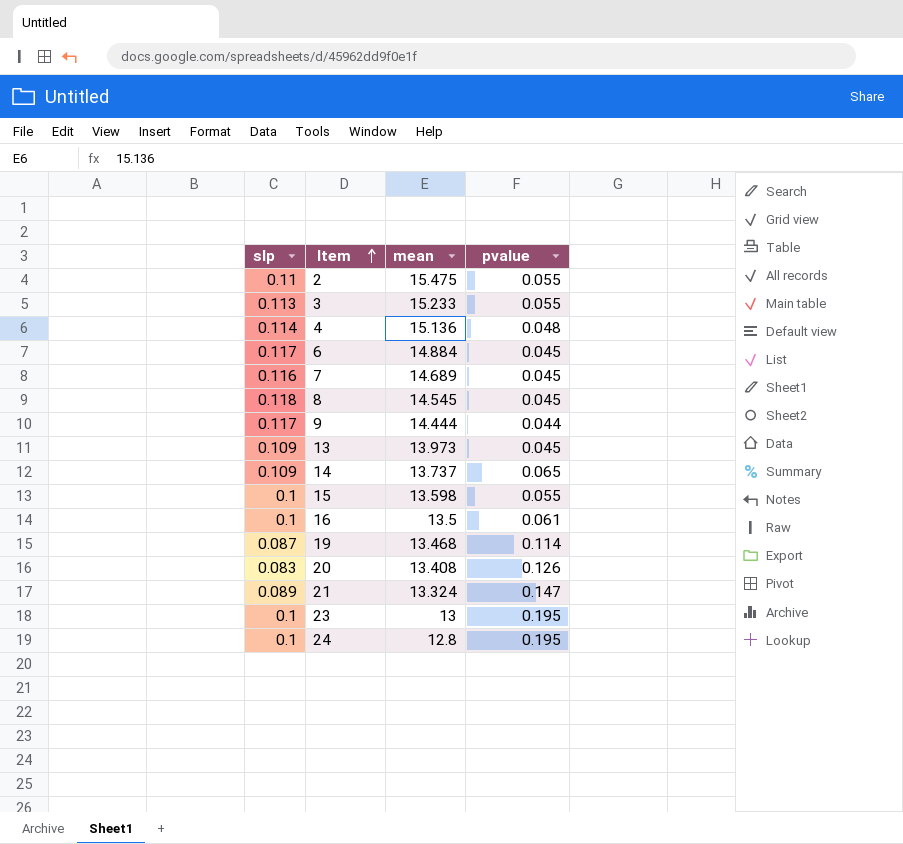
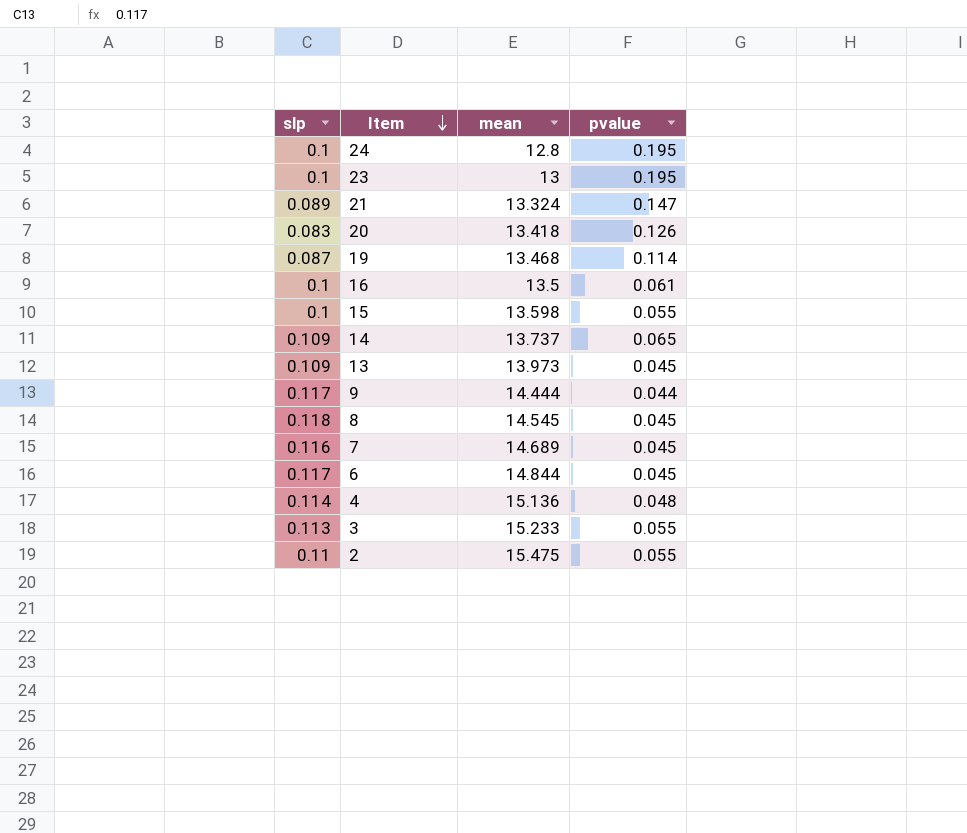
row order: Item ascending -> Item descending
20 | mean: 13.408 -> 13.418
6 | mean: 14.884 -> 14.844

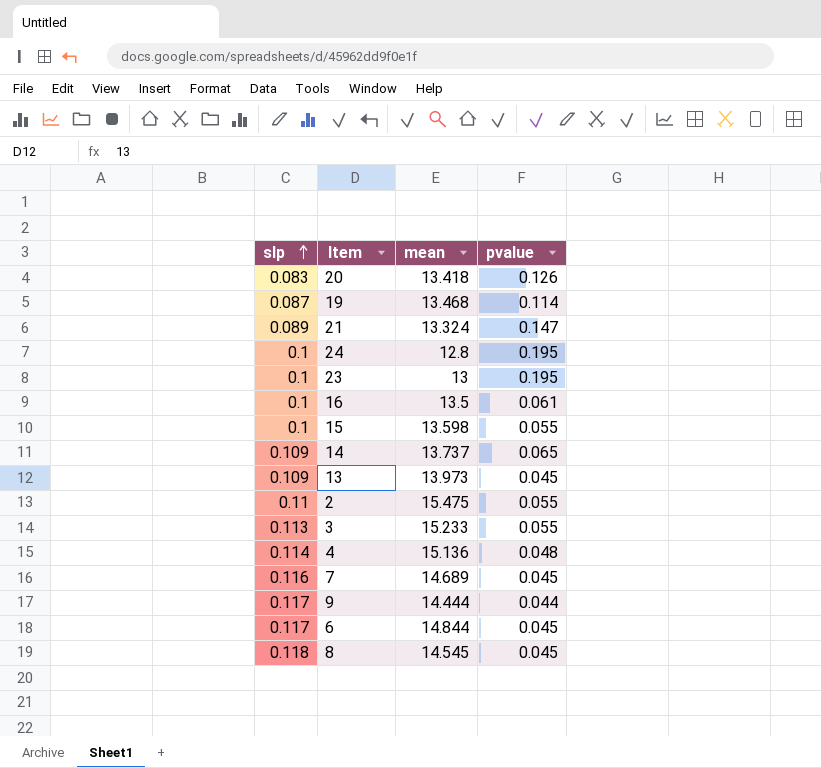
row order: Item descending -> slp ascending

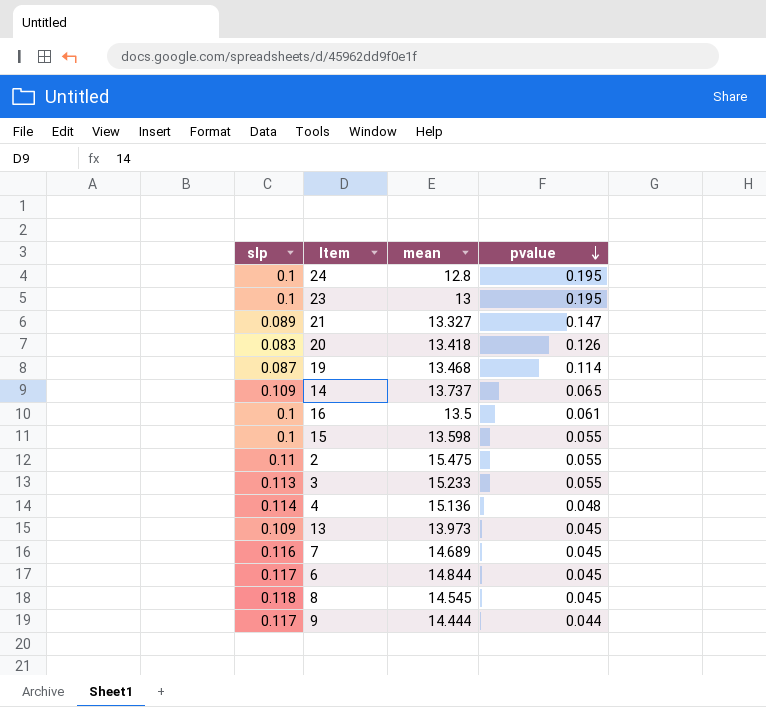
row order: slp ascending -> pvalue descending
21 | mean: 13.324 -> 13.327

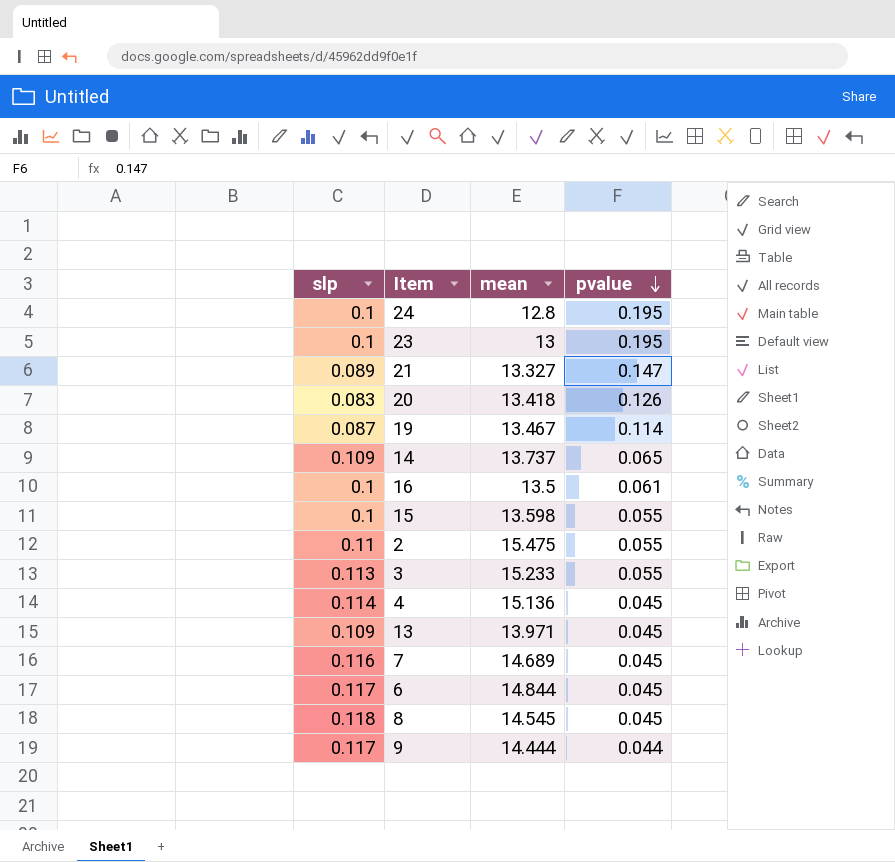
19 | mean: 13.468 -> 13.467
4 | pvalue: 0.048 -> 0.045
13 | mean: 13.973 -> 13.971

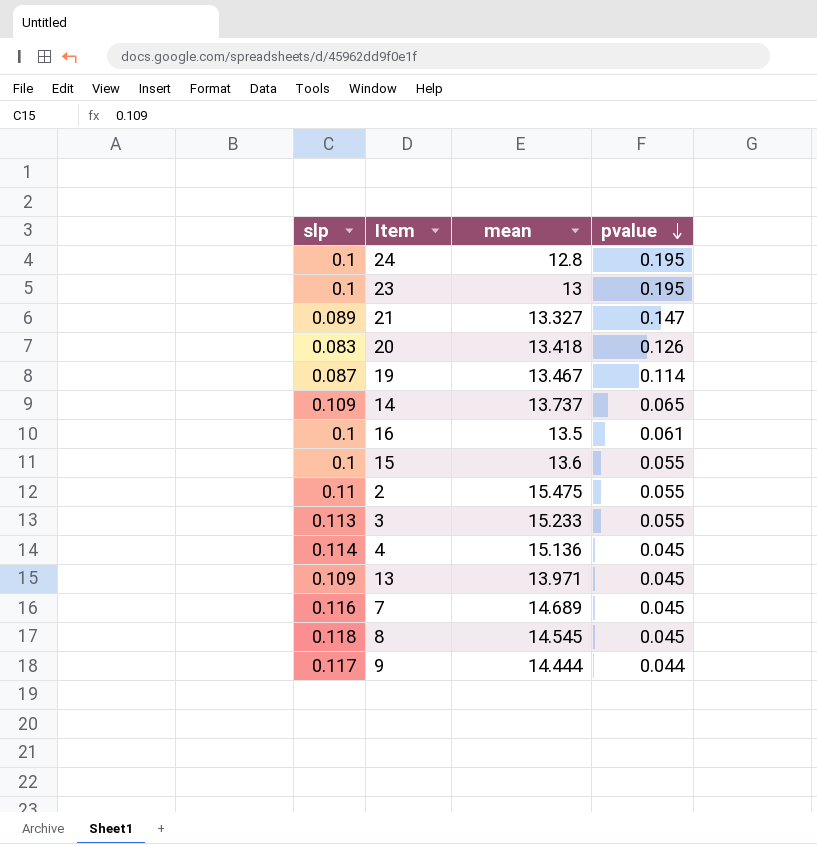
row 6: 0.117 | 14.844 | 0.045 -> none
15 | mean: 13.598 -> 13.6

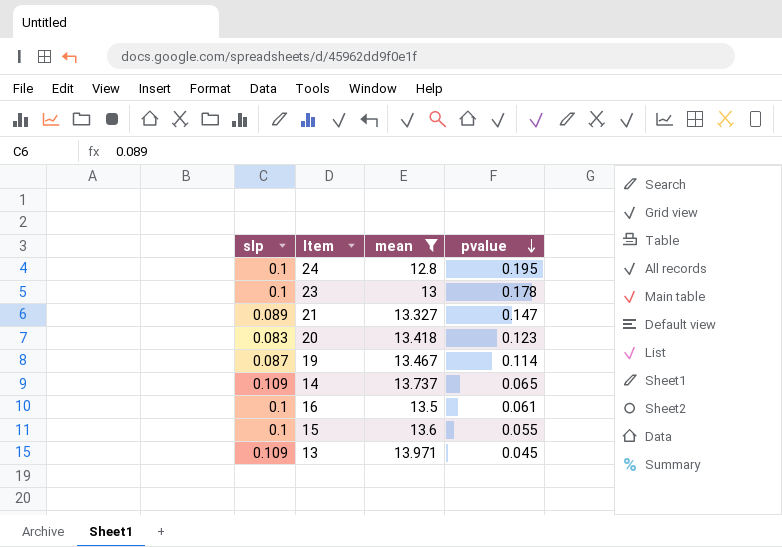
filter: none -> mean <= 13.971
23 | pvalue: 0.195 -> 0.178
20 | pvalue: 0.126 -> 0.123

